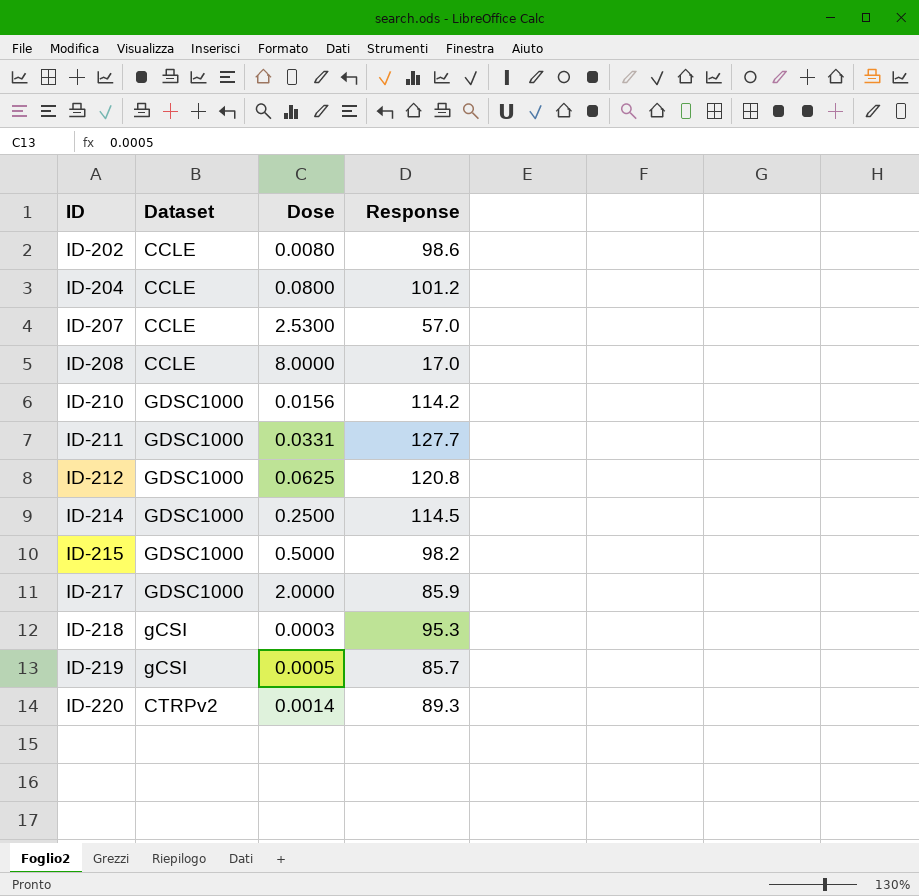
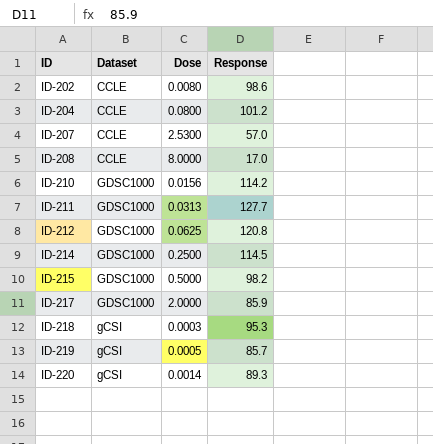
ID-211 | Dose: 0.0331 -> 0.0313
ID-220 | Dataset: CTRPv2 -> gCSI

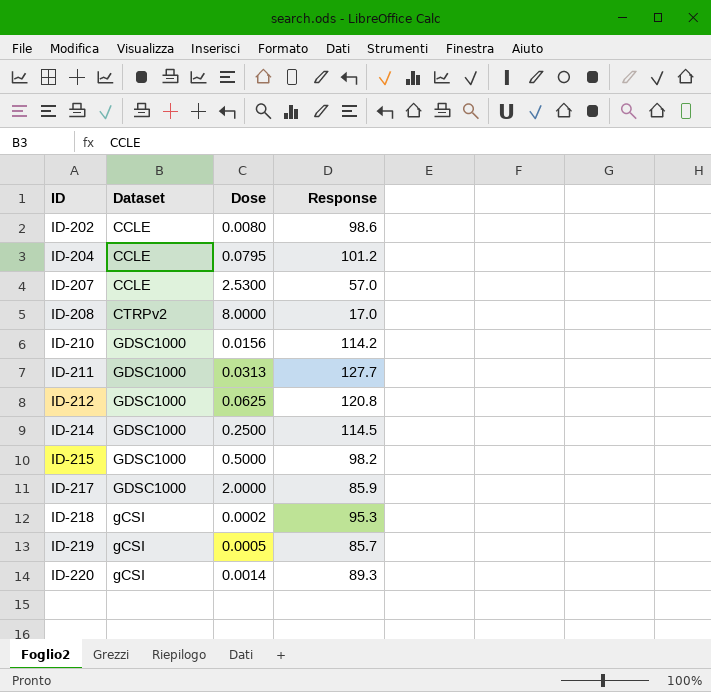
ID-204 | Dose: 0.0800 -> 0.0795
ID-208 | Dataset: CCLE -> CTRPv2
ID-218 | Dose: 0.0003 -> 0.0002

